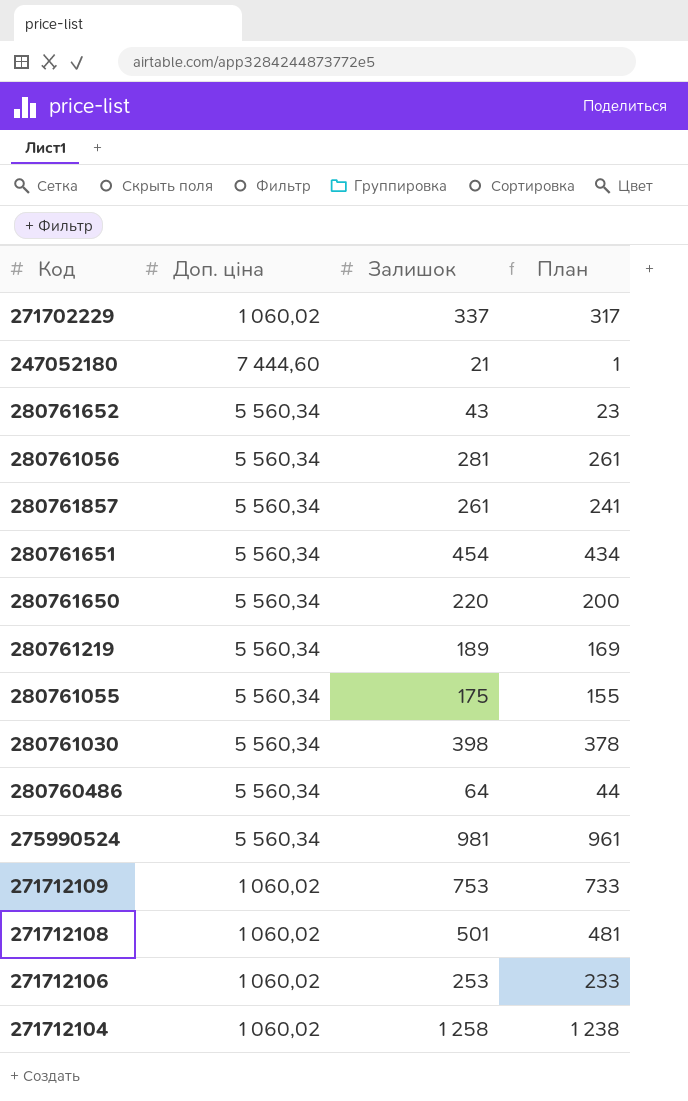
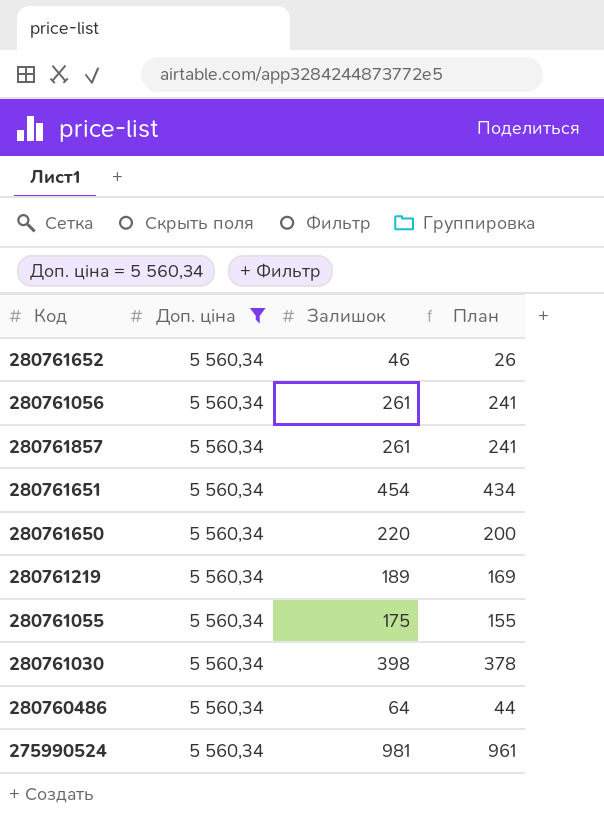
filter: none -> Доп. ціна = 5 560,34
280761652 | Залишок: 43 -> 46
280761652 | План: 23 -> 26
280761056 | Залишок: 281 -> 261
280761056 | План: 261 -> 241

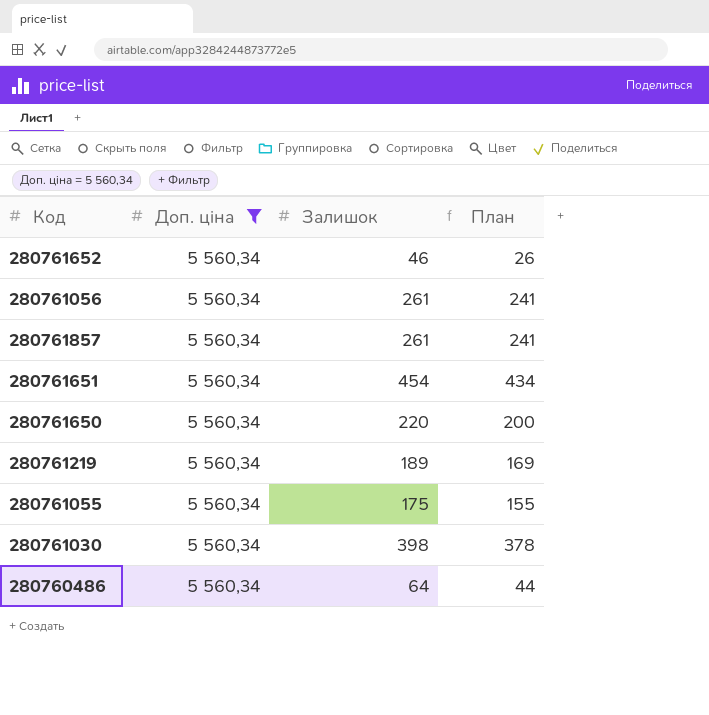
row 275990524: 5 560,34 | 981 | 961 -> none

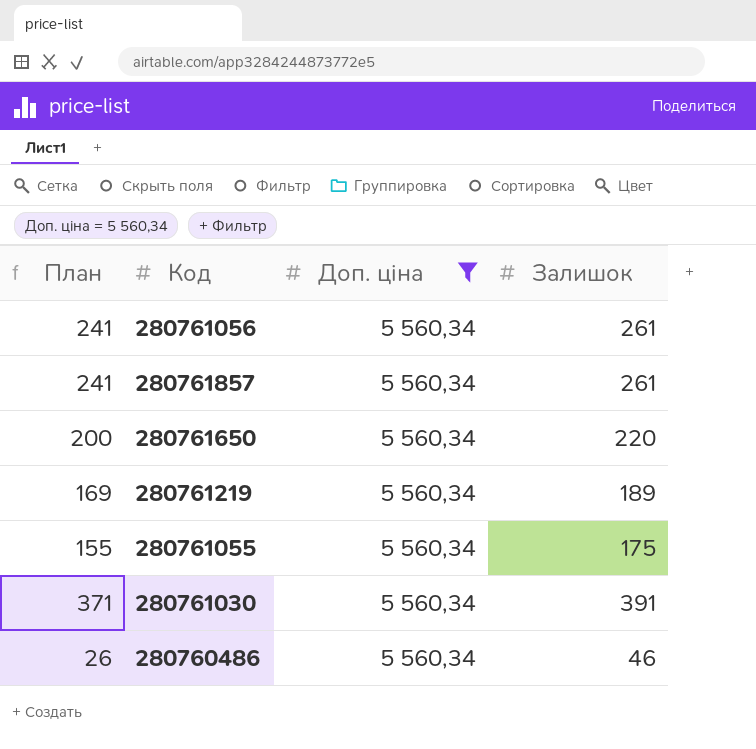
column План | position: 4 -> 1
row 280761652: 5 560,34 | 46 | 26 -> none
row 280761651: 5 560,34 | 454 | 434 -> none
280761030 | План: 378 -> 371
280761030 | Залишок: 398 -> 391
280760486 | План: 44 -> 26
280760486 | Залишок: 64 -> 46

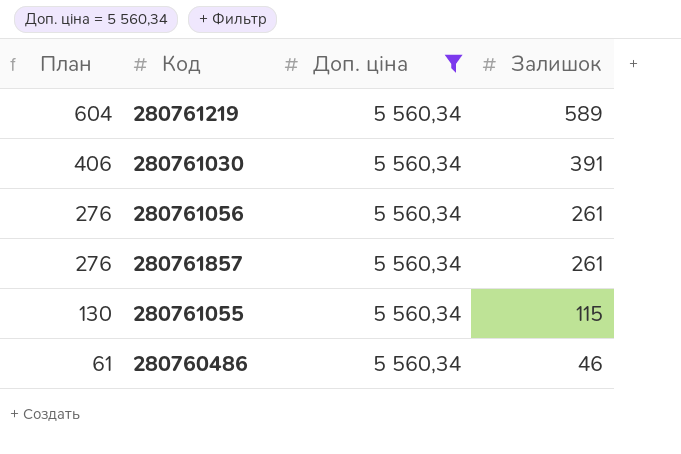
row order: none -> План descending
column План | formula: [Залишок] - 20 -> [Залишок] + 15
row 280761650: 200 | 5 560,34 | 220 -> none
280761219 | Залишок: 189 -> 589
280761055 | Залишок: 175 -> 115

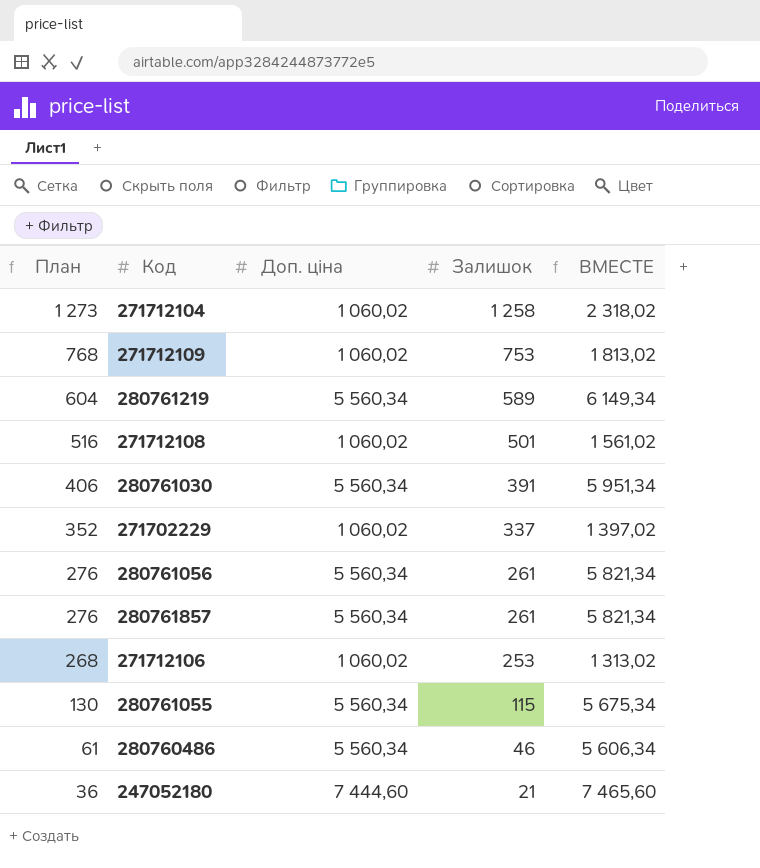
filter: Доп. ціна = 5 560,34 -> none
column ВМЕСТЕ | formula: none -> [Доп. ціна] + [Залишок]

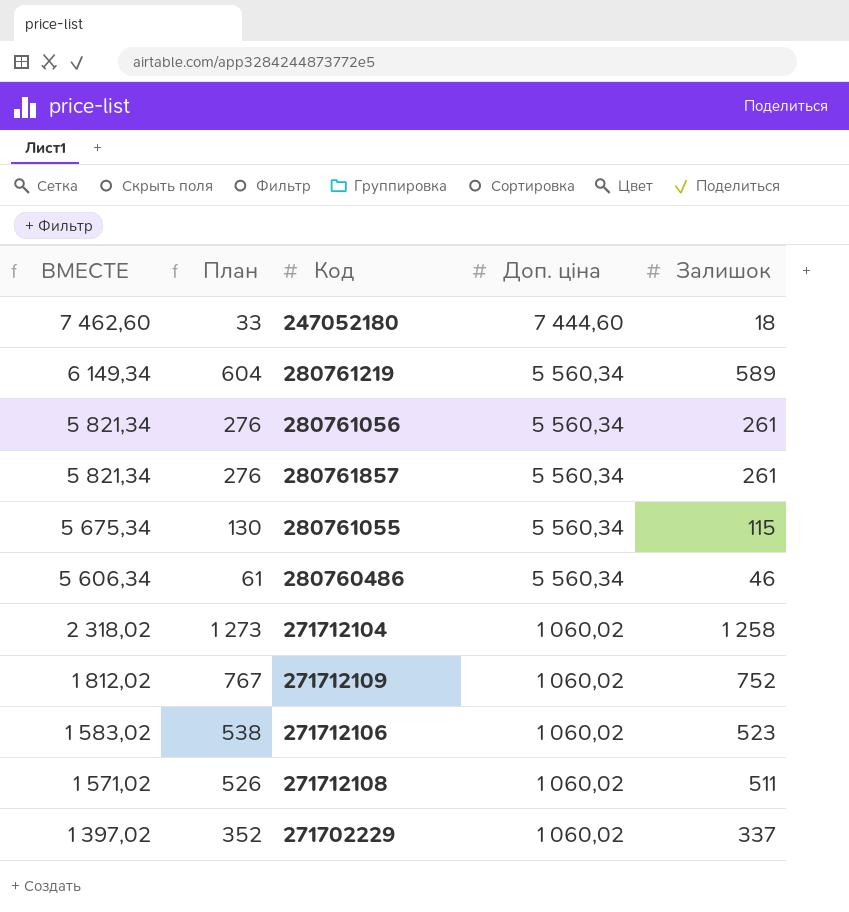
row order: План descending -> ВМЕСТЕ descending
column ВМЕСТЕ | position: 5 -> 1
row 280761030: 406 | 5 560,34 | 391 | 5 951,34 -> none
247052180 | ВМЕСТЕ: 7 465,60 -> 7 462,60
247052180 | План: 36 -> 33
247052180 | Залишок: 21 -> 18
271712109 | ВМЕСТЕ: 1 813,02 -> 1 812,02
271712109 | План: 768 -> 767
271712109 | Залишок: 753 -> 752
271712106 | ВМЕСТЕ: 1 313,02 -> 1 583,02
271712106 | План: 268 -> 538
271712106 | Залишок: 253 -> 523
271712108 | ВМЕСТЕ: 1 561,02 -> 1 571,02
271712108 | План: 516 -> 526
271712108 | Залишок: 501 -> 511

